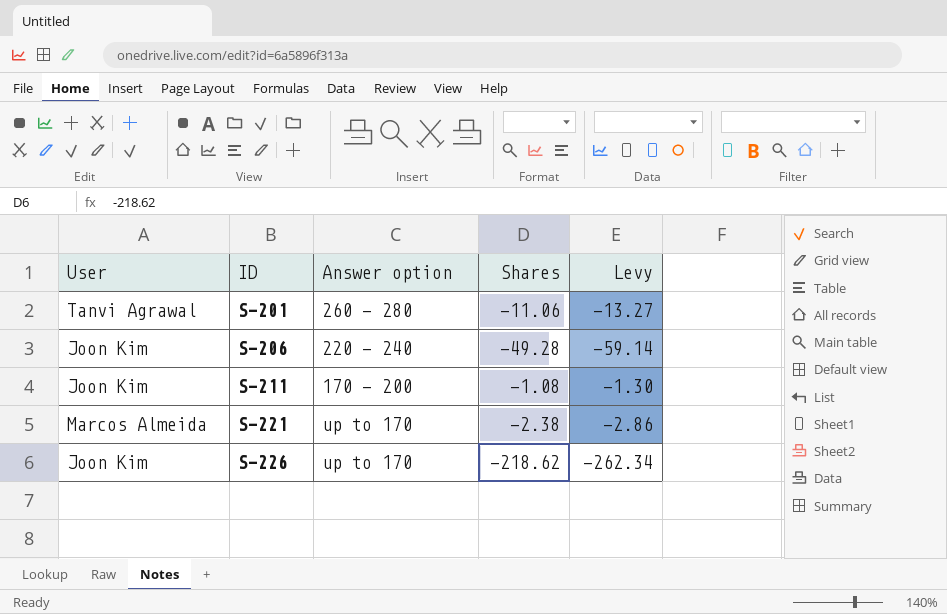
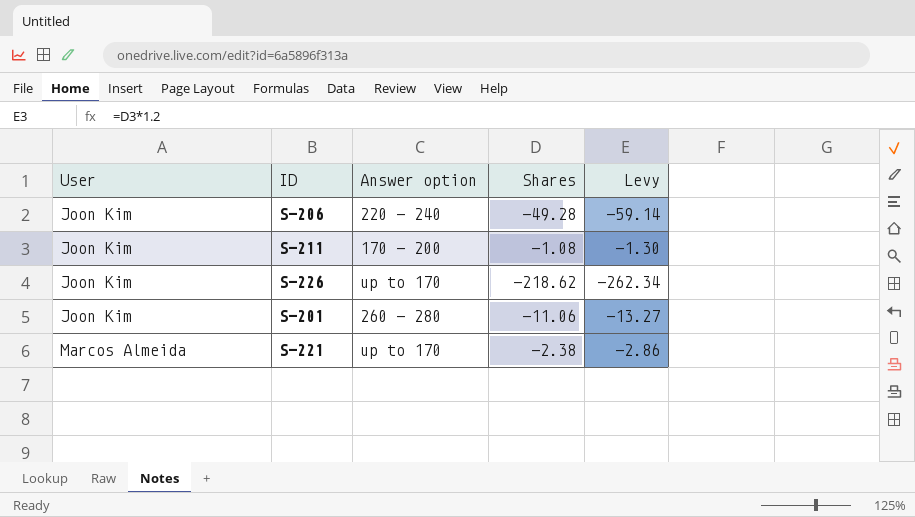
row order: ID ascending -> User ascending
S-201 | User: Tanvi Agrawal -> Joon Kim

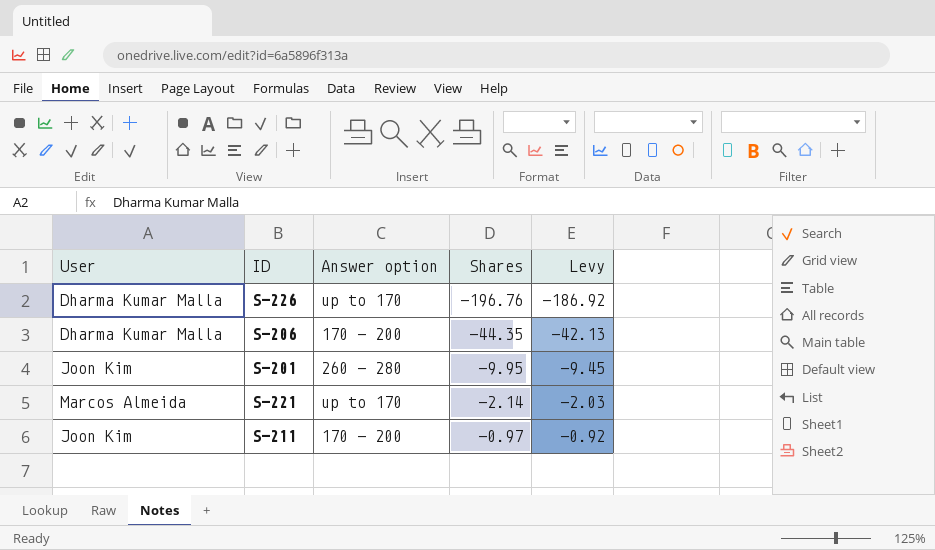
row order: User ascending -> Shares ascending
column Levy | formula: [Shares] * 1.2 -> [Shares] * 0.95
S-226 | User: Joon Kim -> Dharma Kumar Malla
S-226 | Shares: -218.62 -> -196.76
S-206 | User: Joon Kim -> Dharma Kumar Malla
S-206 | Answer option: 220 - 240 -> 170 - 200
S-206 | Shares: -49.28 -> -44.35
S-201 | Shares: -11.06 -> -9.95
S-221 | Shares: -2.38 -> -2.14
S-211 | Shares: -1.08 -> -0.97

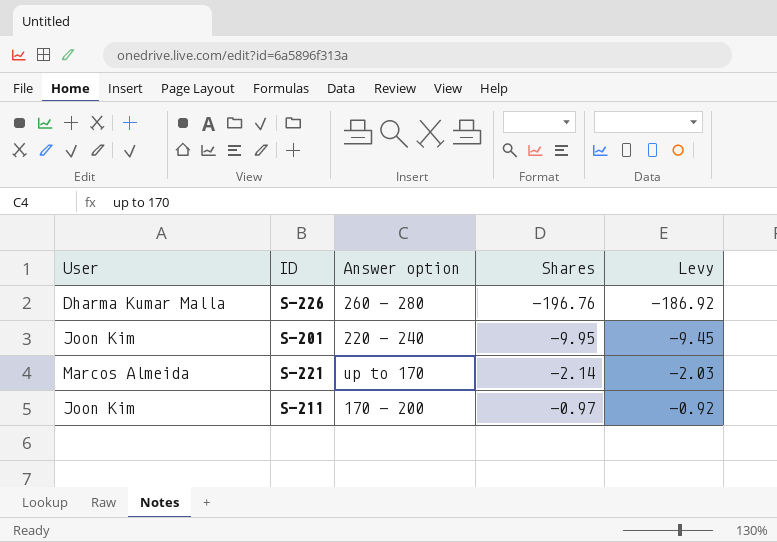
row S-206: Dharma Kumar Malla | 170 - 200 | -44.35 | -42.13 -> none
S-226 | Answer option: up to 170 -> 260 - 280
S-201 | Answer option: 260 - 280 -> 220 - 240

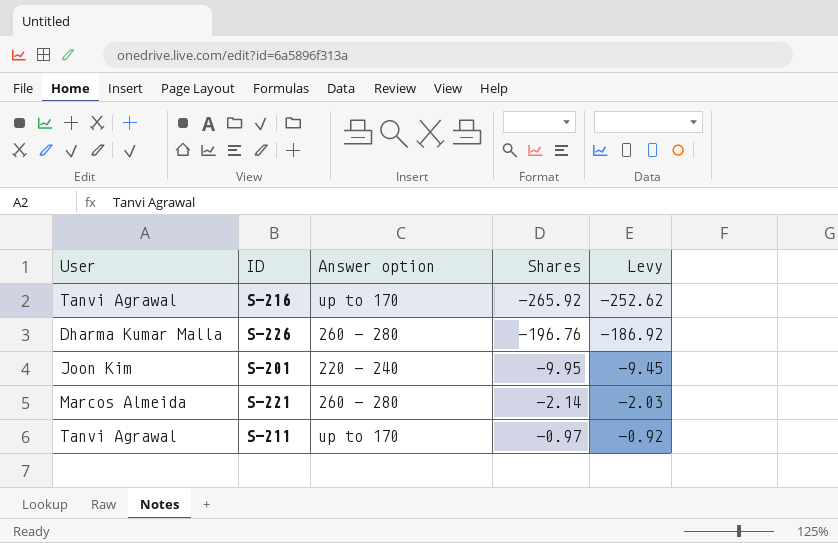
row S-216: none -> Tanvi Agrawal | up to 170 | -265.92 | -252.62
S-221 | Answer option: up to 170 -> 260 - 280
S-211 | User: Joon Kim -> Tanvi Agrawal
S-211 | Answer option: 170 - 200 -> up to 170

